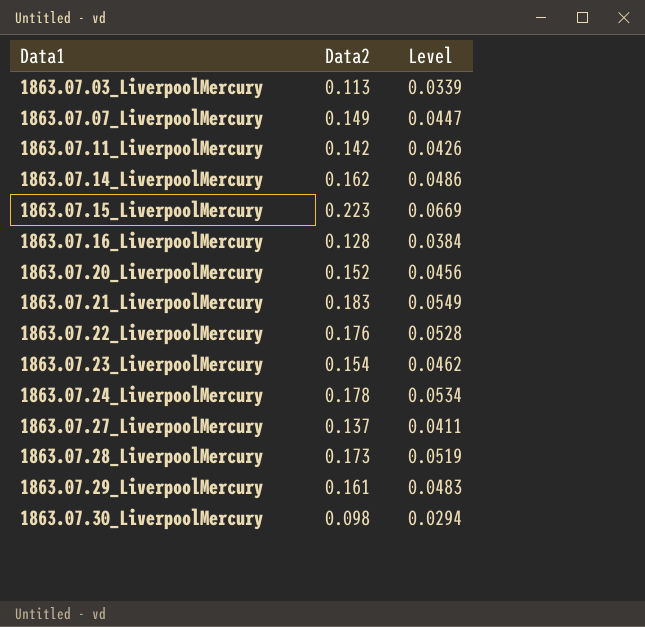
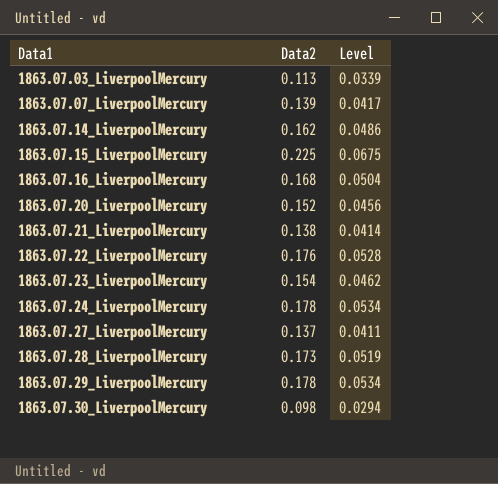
row 1863.07.11_LiverpoolMercury: 0.142 | 0.0426 -> none
1863.07.07_LiverpoolMercury | Data2: 0.149 -> 0.139
1863.07.07_LiverpoolMercury | Level: 0.0447 -> 0.0417
1863.07.15_LiverpoolMercury | Data2: 0.223 -> 0.225
1863.07.15_LiverpoolMercury | Level: 0.0669 -> 0.0675
1863.07.16_LiverpoolMercury | Data2: 0.128 -> 0.168
1863.07.16_LiverpoolMercury | Level: 0.0384 -> 0.0504
1863.07.21_LiverpoolMercury | Data2: 0.183 -> 0.138
1863.07.21_LiverpoolMercury | Level: 0.0549 -> 0.0414
1863.07.29_LiverpoolMercury | Data2: 0.161 -> 0.178
1863.07.29_LiverpoolMercury | Level: 0.0483 -> 0.0534

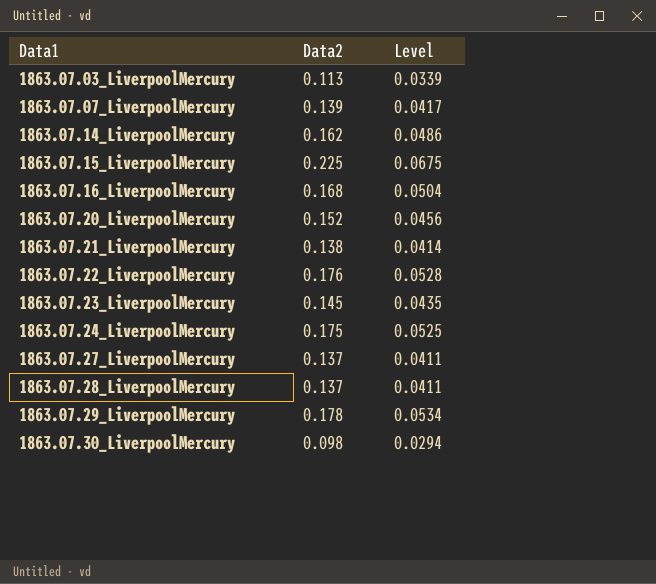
1863.07.23_LiverpoolMercury | Data2: 0.154 -> 0.145
1863.07.23_LiverpoolMercury | Level: 0.0462 -> 0.0435
1863.07.24_LiverpoolMercury | Data2: 0.178 -> 0.175
1863.07.24_LiverpoolMercury | Level: 0.0534 -> 0.0525
1863.07.28_LiverpoolMercury | Data2: 0.173 -> 0.137
1863.07.28_LiverpoolMercury | Level: 0.0519 -> 0.0411

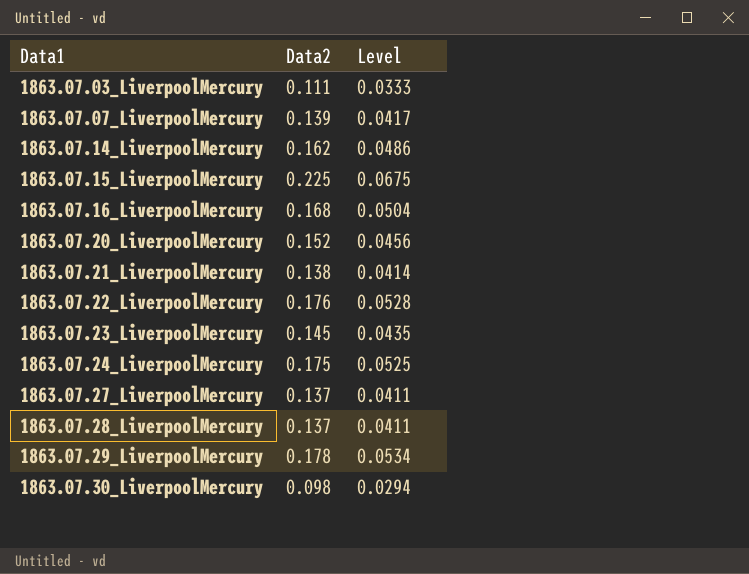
1863.07.03_LiverpoolMercury | Data2: 0.113 -> 0.111
1863.07.03_LiverpoolMercury | Level: 0.0339 -> 0.0333

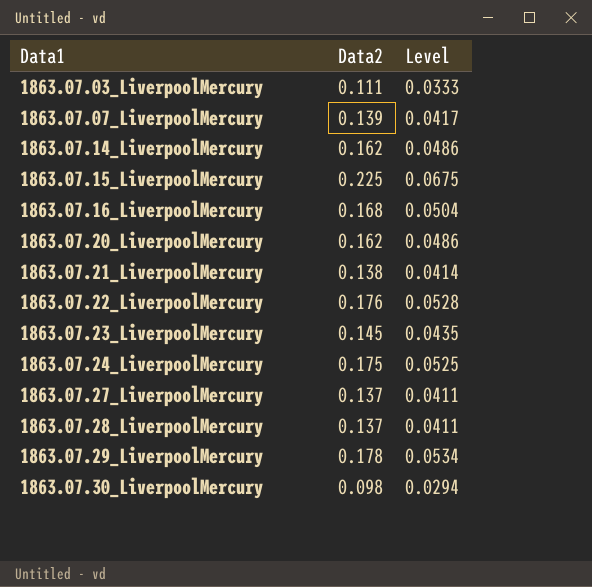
1863.07.20_LiverpoolMercury | Data2: 0.152 -> 0.162
1863.07.20_LiverpoolMercury | Level: 0.0456 -> 0.0486

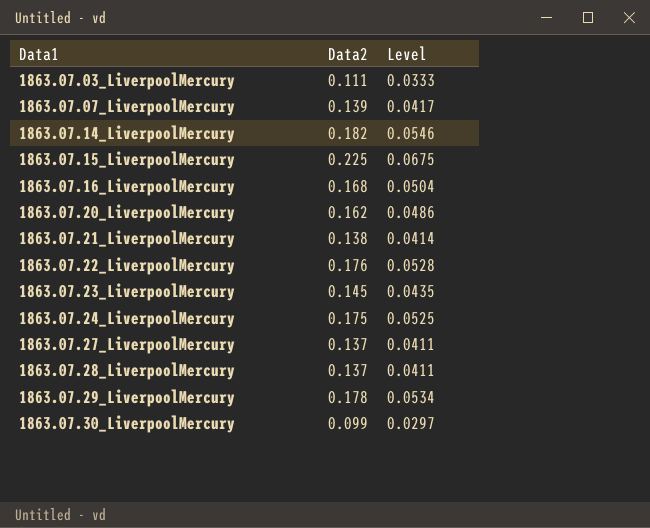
1863.07.14_LiverpoolMercury | Data2: 0.162 -> 0.182
1863.07.14_LiverpoolMercury | Level: 0.0486 -> 0.0546
1863.07.30_LiverpoolMercury | Data2: 0.098 -> 0.099
1863.07.30_LiverpoolMercury | Level: 0.0294 -> 0.0297

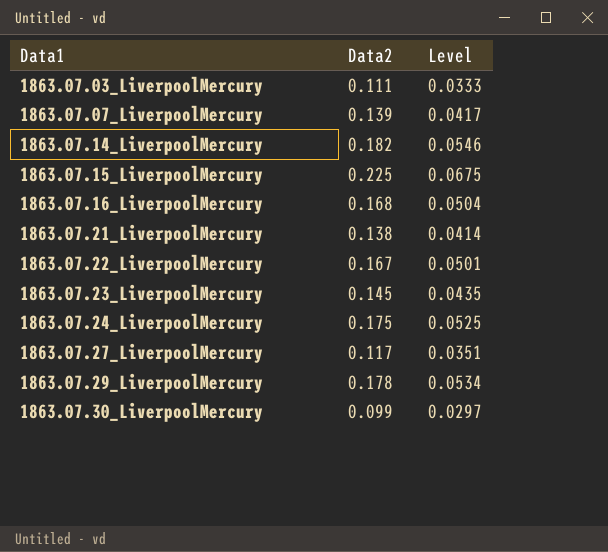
row 1863.07.20_LiverpoolMercury: 0.162 | 0.0486 -> none
row 1863.07.28_LiverpoolMercury: 0.137 | 0.0411 -> none
1863.07.22_LiverpoolMercury | Data2: 0.176 -> 0.167
1863.07.22_LiverpoolMercury | Level: 0.0528 -> 0.0501
1863.07.27_LiverpoolMercury | Data2: 0.137 -> 0.117
1863.07.27_LiverpoolMercury | Level: 0.0411 -> 0.0351

